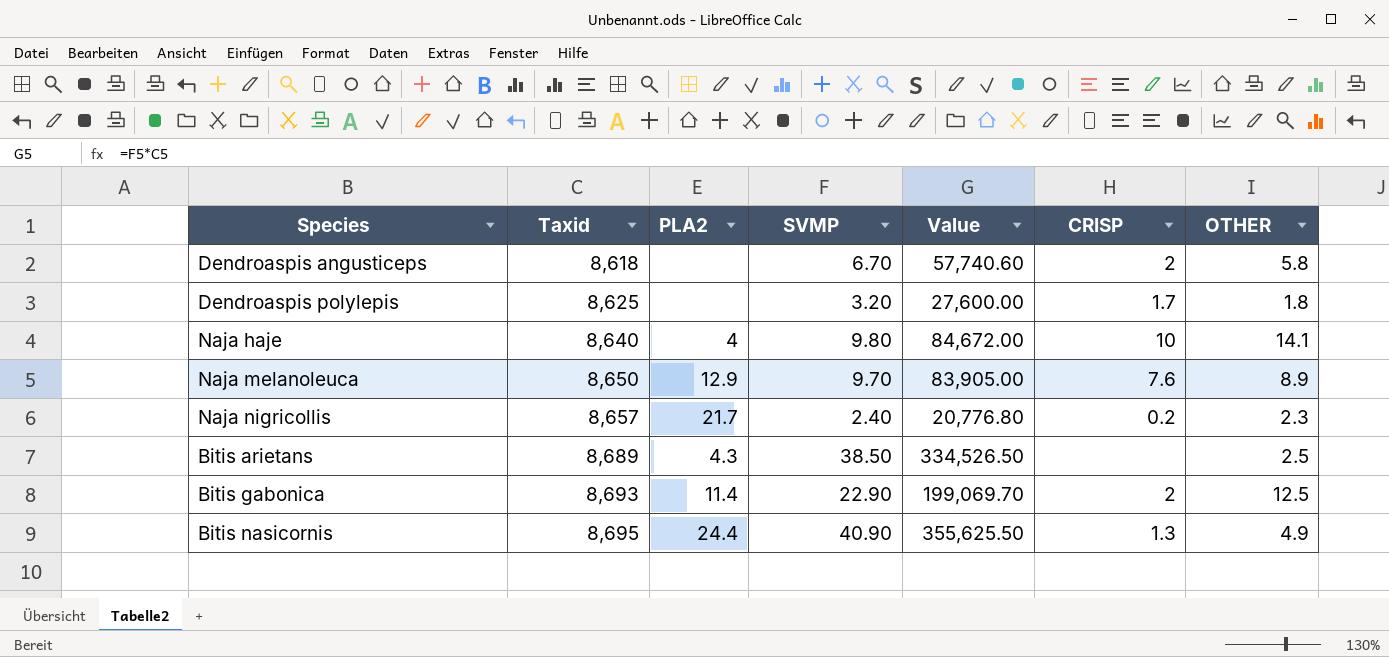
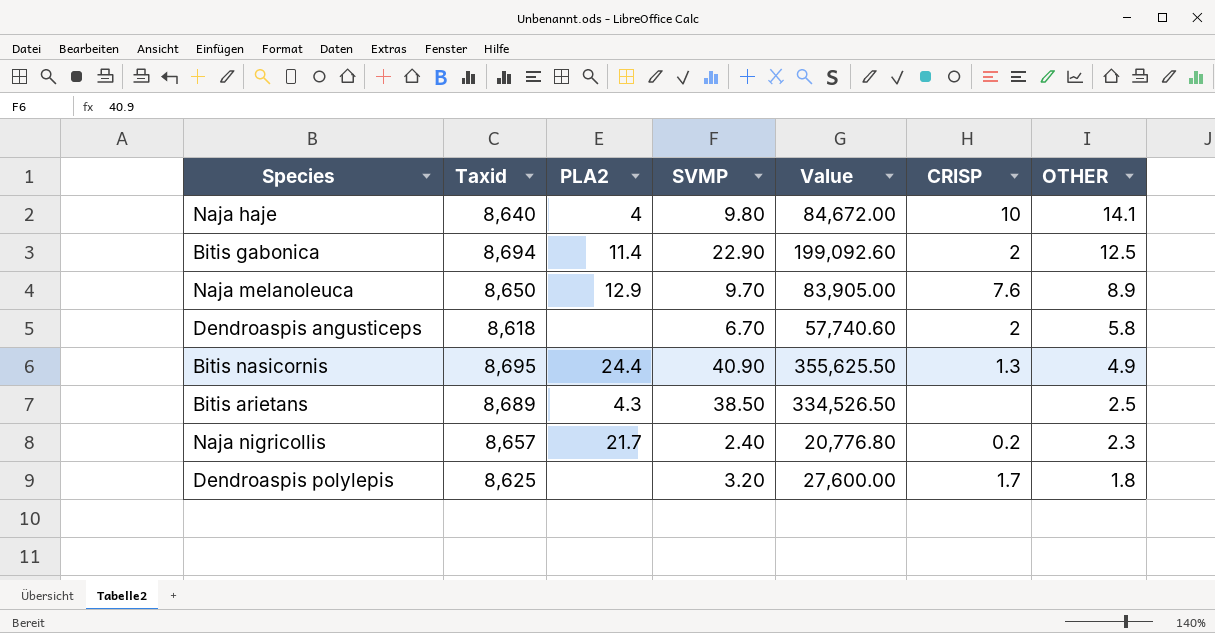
row order: Taxid ascending -> OTHER descending
Bitis gabonica | Taxid: 8,693 -> 8,694
Bitis gabonica | Value: 199,069.70 -> 199,092.60

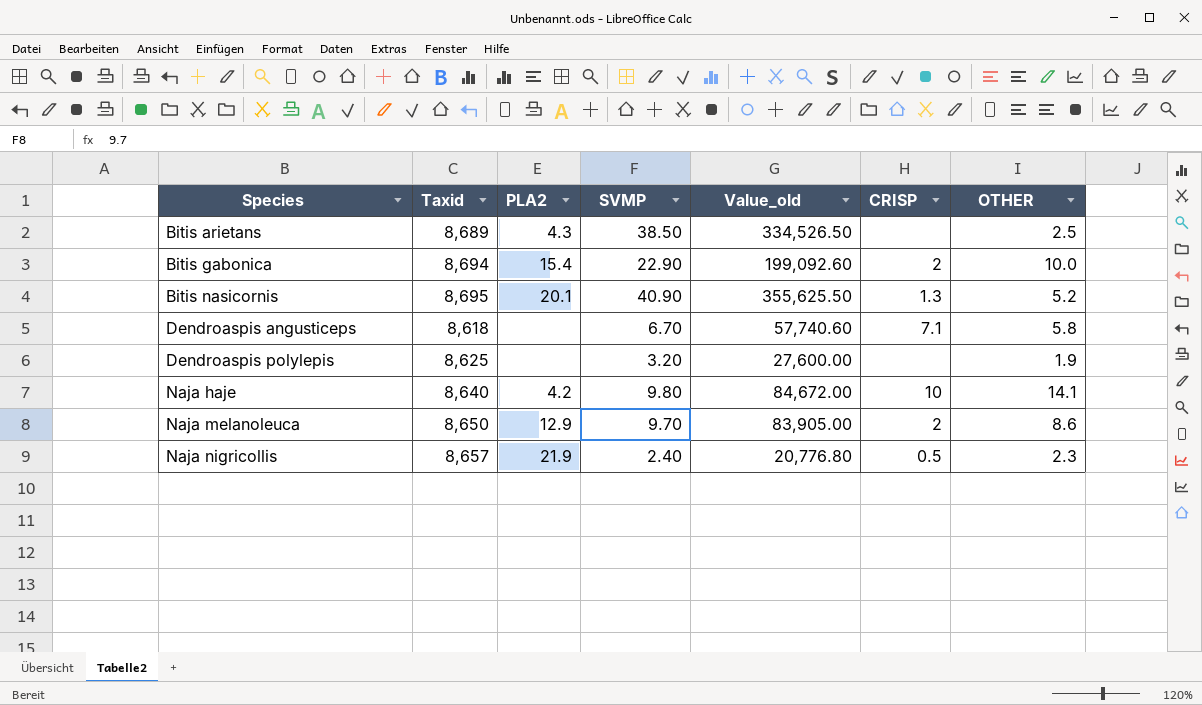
row order: OTHER descending -> Species ascending
column name: Value -> Value_old
Bitis gabonica | PLA2: 11.4 -> 15.4
Bitis gabonica | OTHER: 12.5 -> 10.0
Bitis nasicornis | PLA2: 24.4 -> 20.1
Bitis nasicornis | OTHER: 4.9 -> 5.2
Dendroaspis angusticeps | CRISP: 2 -> 7.1
Dendroaspis polylepis | CRISP: 1.7 -> none
Dendroaspis polylepis | OTHER: 1.8 -> 1.9
Naja haje | PLA2: 4 -> 4.2
Naja melanoleuca | CRISP: 7.6 -> 2
Naja melanoleuca | OTHER: 8.9 -> 8.6
Naja nigricollis | PLA2: 21.7 -> 21.9
Naja nigricollis | CRISP: 0.2 -> 0.5

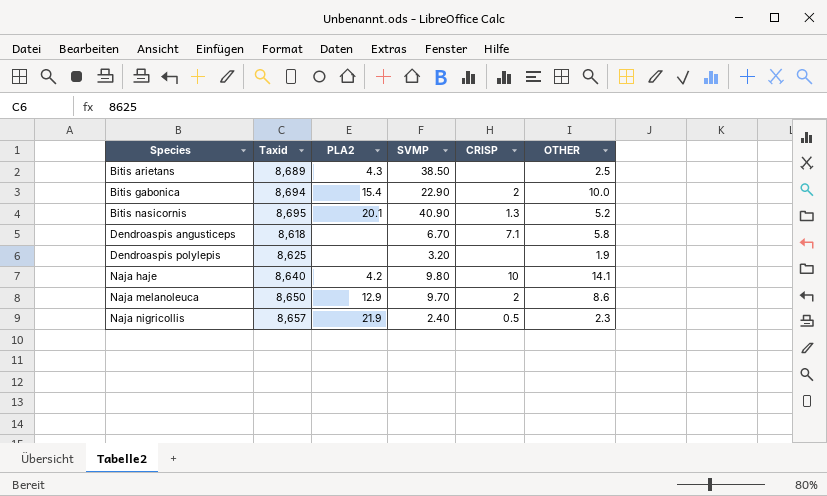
column Value_old | formula: [Taxid] * [SVMP] -> none

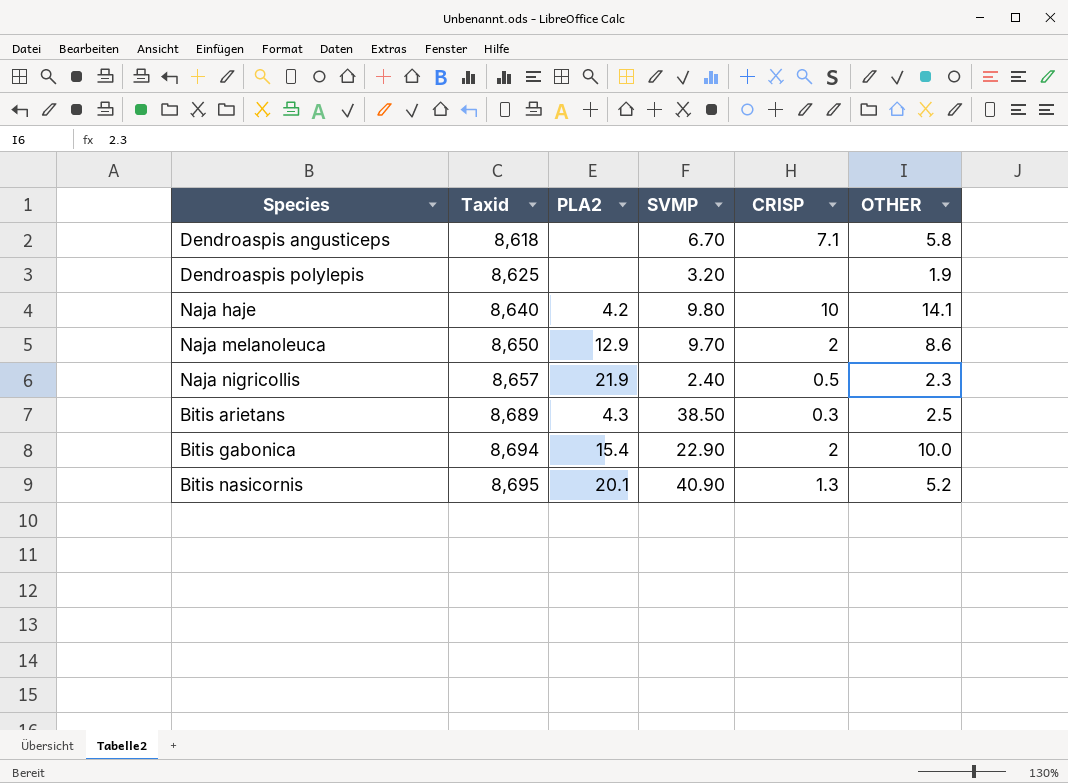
row order: Species ascending -> Taxid ascending
Bitis arietans | CRISP: none -> 0.3

